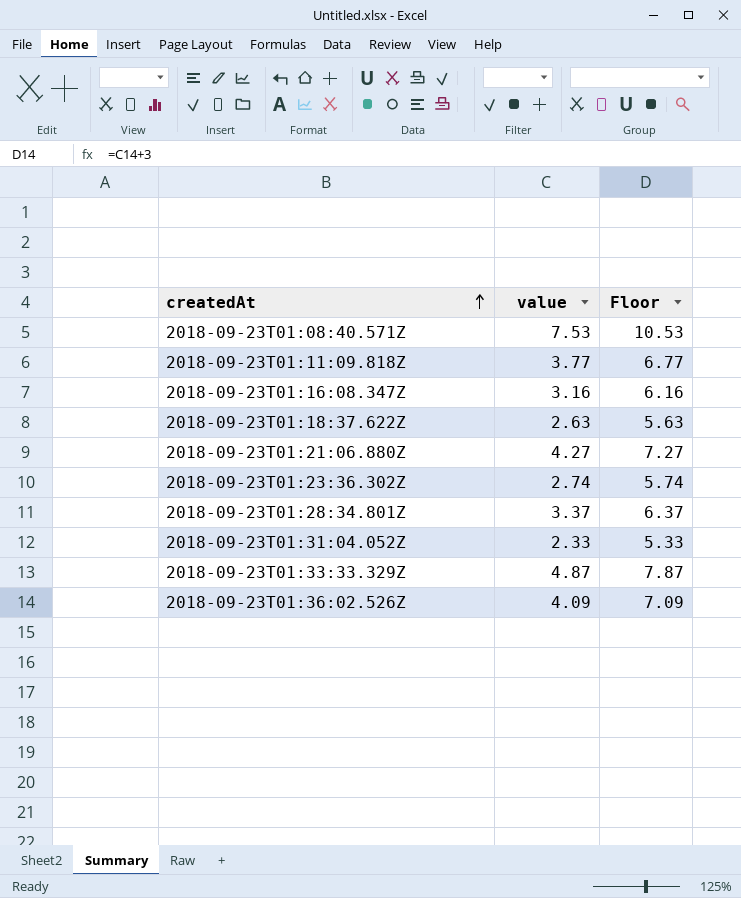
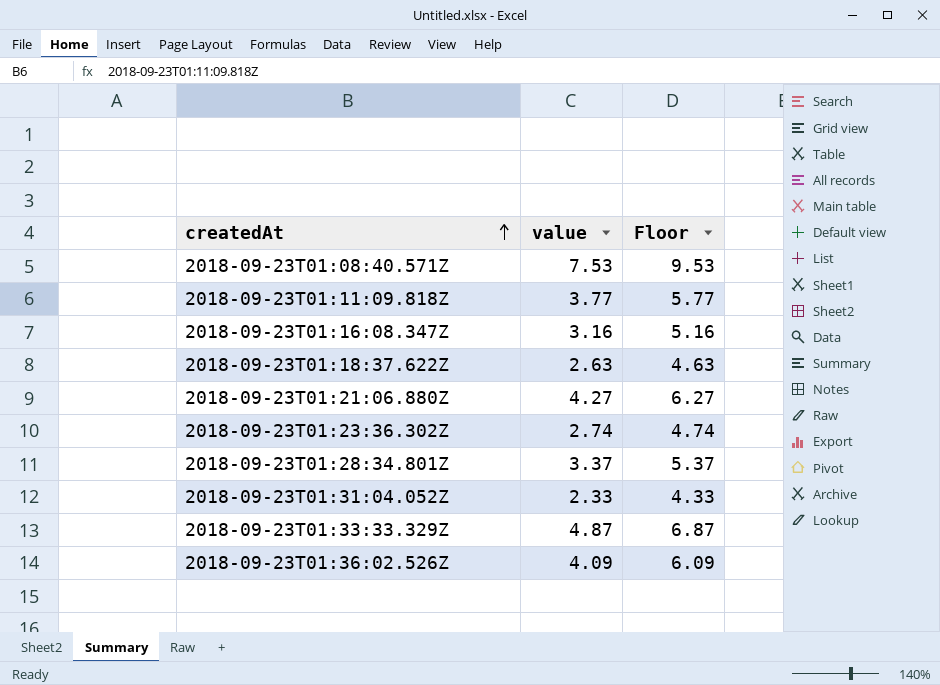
column Floor | formula: [value] + 3 -> [value] + 2

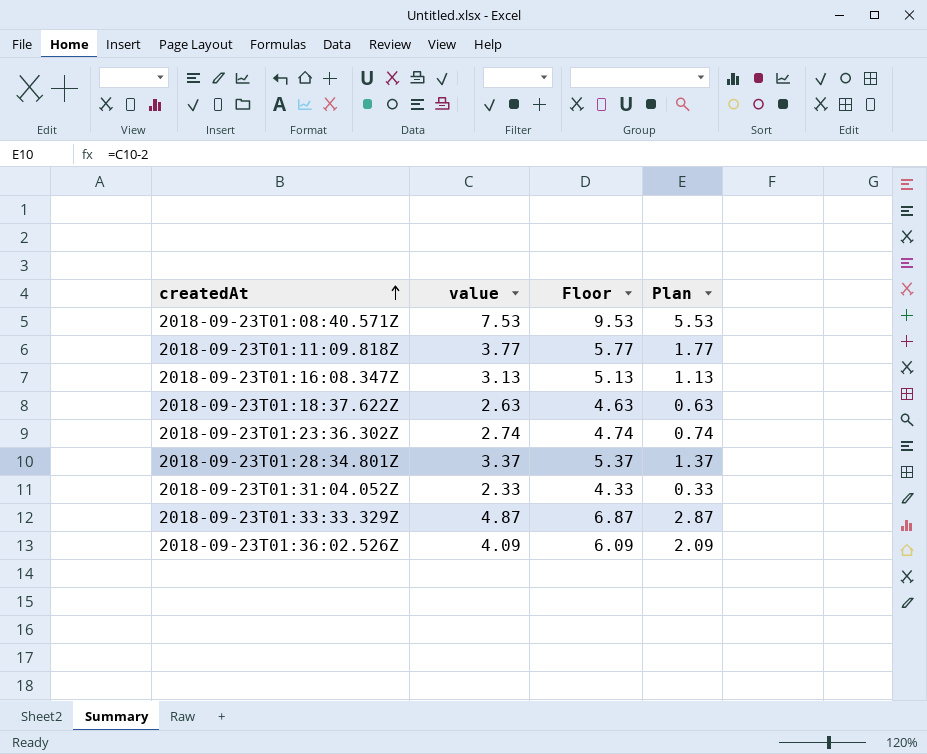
column Plan | formula: none -> [value] - 2
row 2018-09-23T01:21:06.880Z: 4.27 | 6.27 -> none
2018-09-23T01:16:08.347Z | value: 3.16 -> 3.13
2018-09-23T01:16:08.347Z | Floor: 5.16 -> 5.13

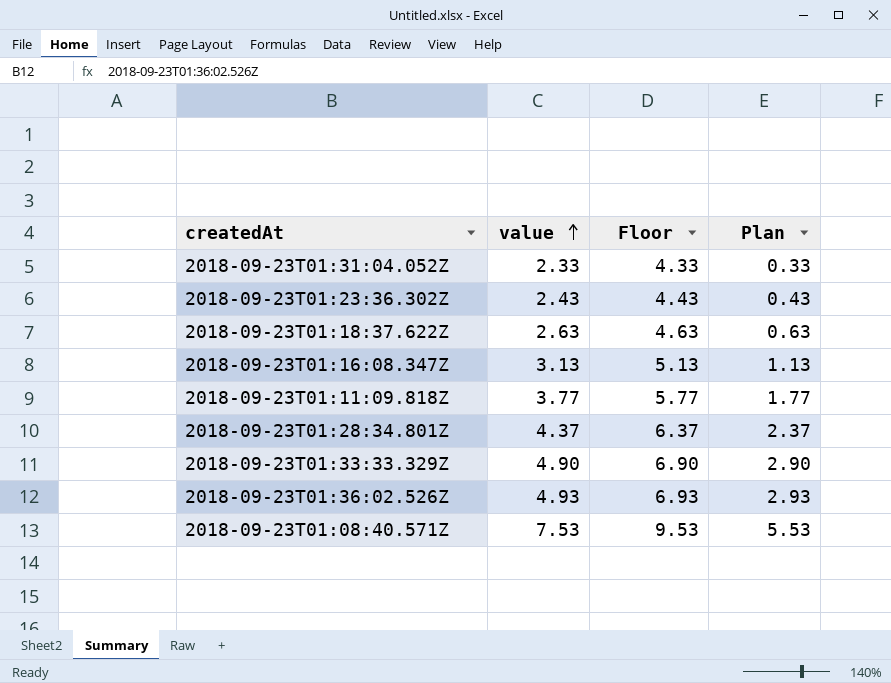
row order: createdAt ascending -> value ascending
2018-09-23T01:23:36.302Z | value: 2.74 -> 2.43
2018-09-23T01:23:36.302Z | Floor: 4.74 -> 4.43
2018-09-23T01:23:36.302Z | Plan: 0.74 -> 0.43
2018-09-23T01:28:34.801Z | value: 3.37 -> 4.37
2018-09-23T01:28:34.801Z | Floor: 5.37 -> 6.37
2018-09-23T01:28:34.801Z | Plan: 1.37 -> 2.37
2018-09-23T01:33:33.329Z | value: 4.87 -> 4.90
2018-09-23T01:33:33.329Z | Floor: 6.87 -> 6.90
2018-09-23T01:33:33.329Z | Plan: 2.87 -> 2.90
2018-09-23T01:36:02.526Z | value: 4.09 -> 4.93
2018-09-23T01:36:02.526Z | Floor: 6.09 -> 6.93
2018-09-23T01:36:02.526Z | Plan: 2.09 -> 2.93

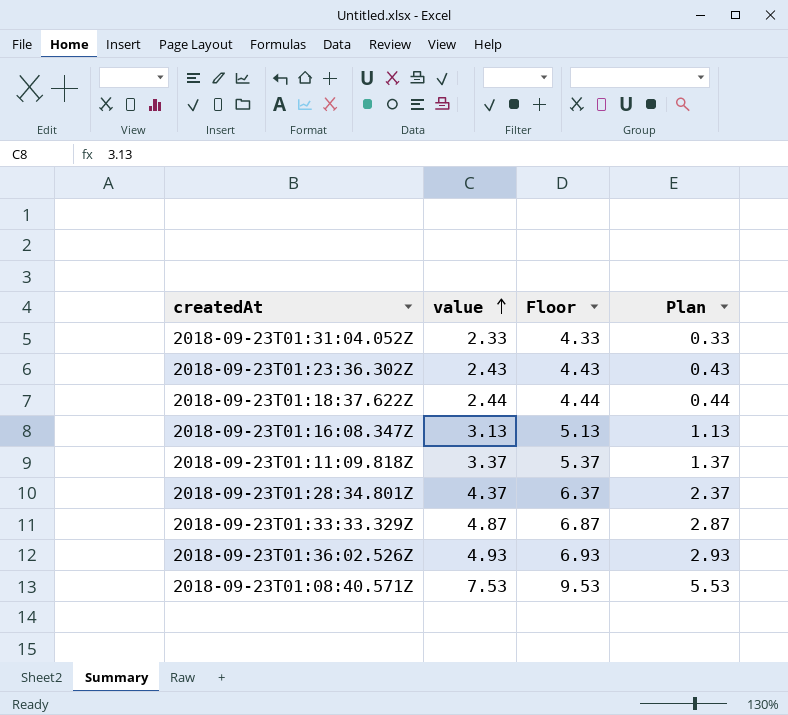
2018-09-23T01:18:37.622Z | value: 2.63 -> 2.44
2018-09-23T01:18:37.622Z | Floor: 4.63 -> 4.44
2018-09-23T01:18:37.622Z | Plan: 0.63 -> 0.44
2018-09-23T01:11:09.818Z | value: 3.77 -> 3.37
2018-09-23T01:11:09.818Z | Floor: 5.77 -> 5.37
2018-09-23T01:11:09.818Z | Plan: 1.77 -> 1.37
2018-09-23T01:33:33.329Z | value: 4.90 -> 4.87
2018-09-23T01:33:33.329Z | Floor: 6.90 -> 6.87
2018-09-23T01:33:33.329Z | Plan: 2.90 -> 2.87

